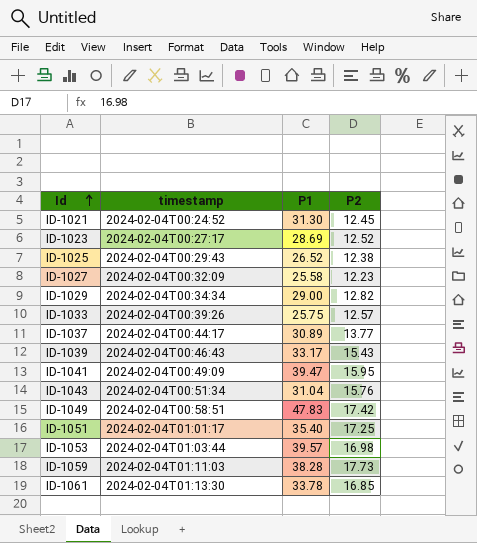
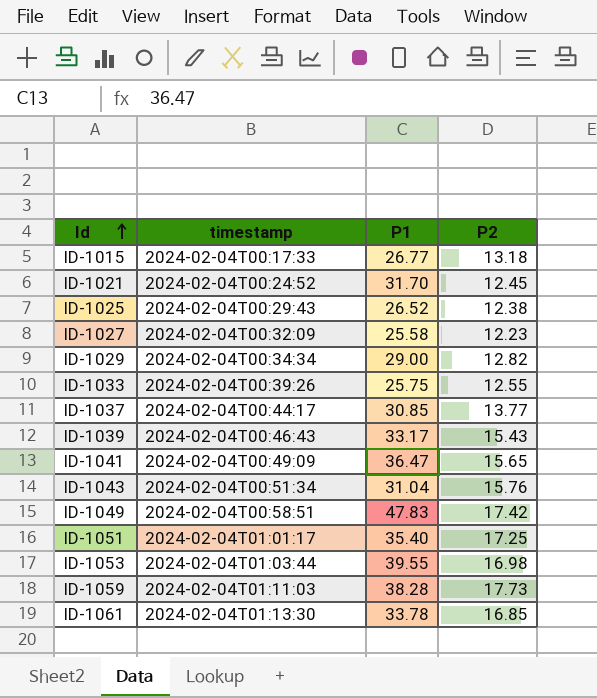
row ID-1023: 2024-02-04T00:27:17 | 28.69 | 12.52 -> none
row ID-1015: none -> 2024-02-04T00:17:33 | 26.77 | 13.18
ID-1021 | P1: 31.30 -> 31.70
ID-1033 | P2: 12.57 -> 12.55
ID-1037 | P1: 30.89 -> 30.85
ID-1041 | P1: 39.47 -> 36.47
ID-1041 | P2: 15.95 -> 15.65
ID-1053 | P1: 39.57 -> 39.55

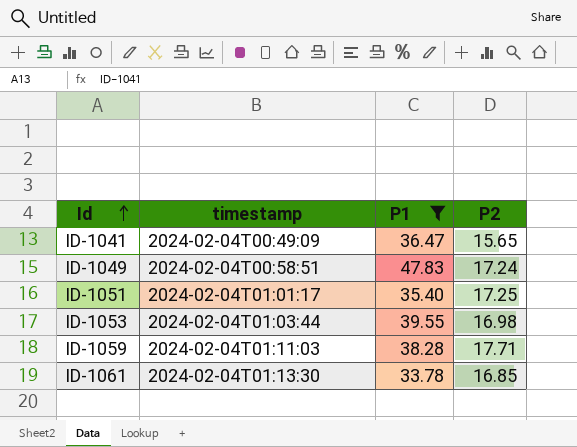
filter: none -> P1 >= 33.78
ID-1049 | P2: 17.42 -> 17.24
ID-1059 | P2: 17.73 -> 17.71

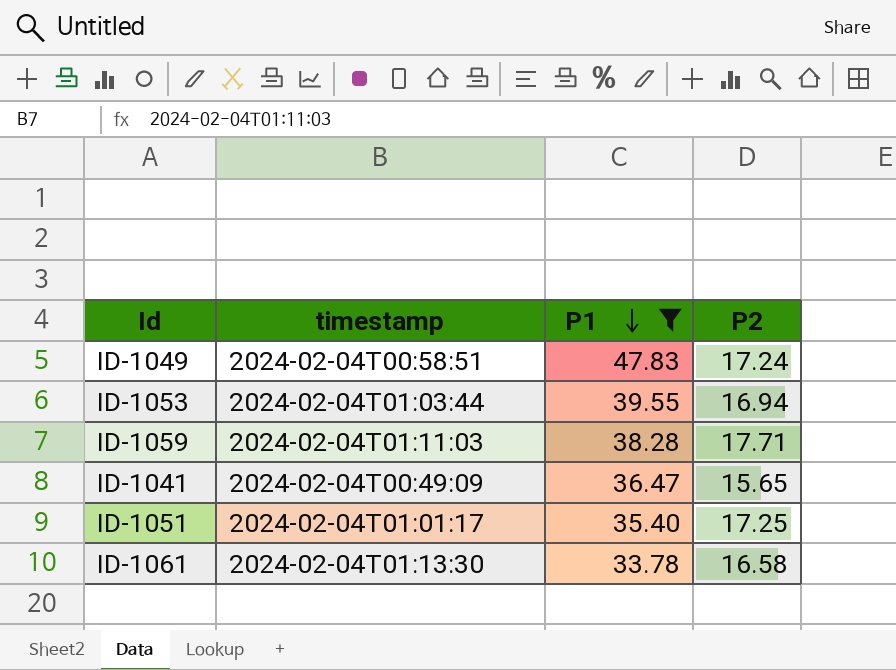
row order: Id ascending -> P1 descending
ID-1053 | P2: 16.98 -> 16.94
ID-1061 | P2: 16.85 -> 16.58

